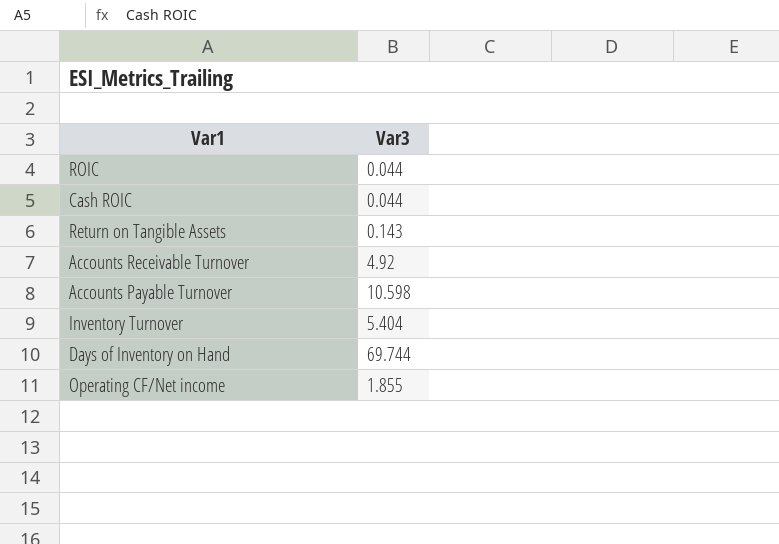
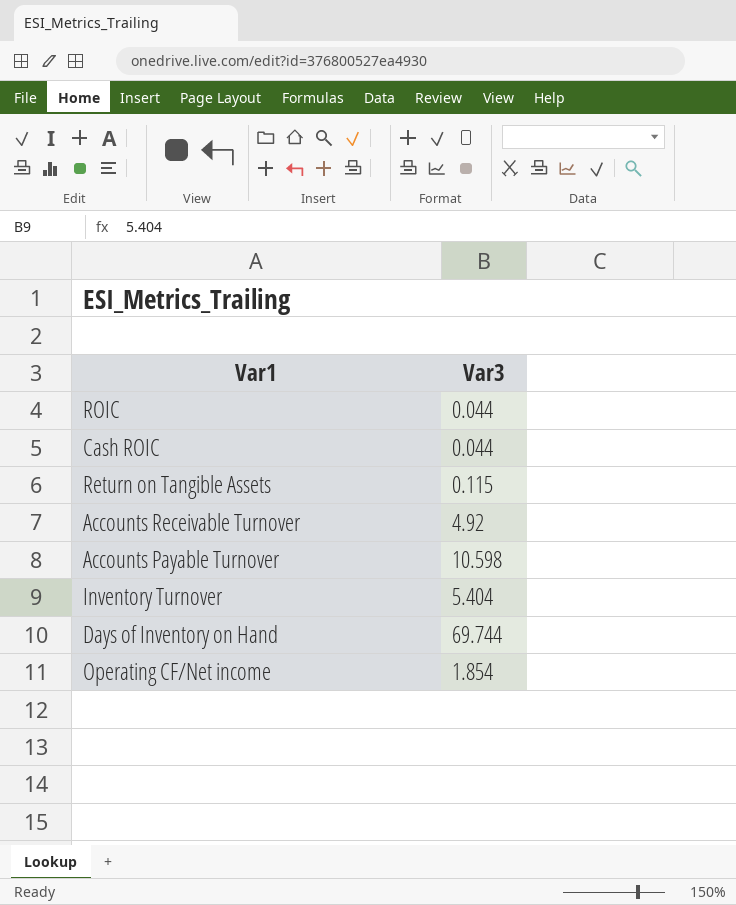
Return on Tangible Assets | Var3: 0.143 -> 0.115
Operating CF/Net income | Var3: 1.855 -> 1.854

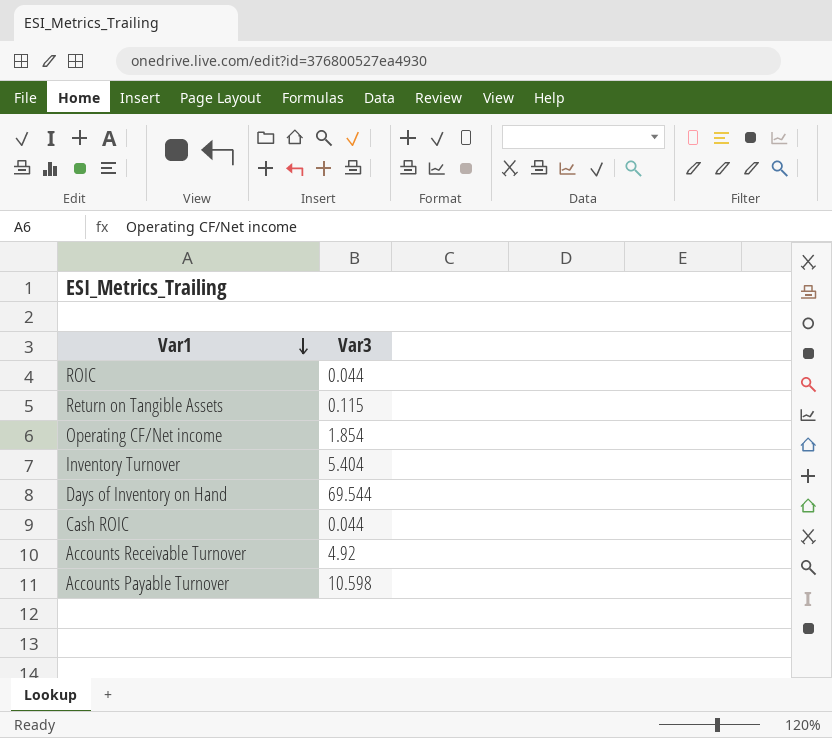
row order: none -> Var1 descending
Days of Inventory on Hand | Var3: 69.744 -> 69.544

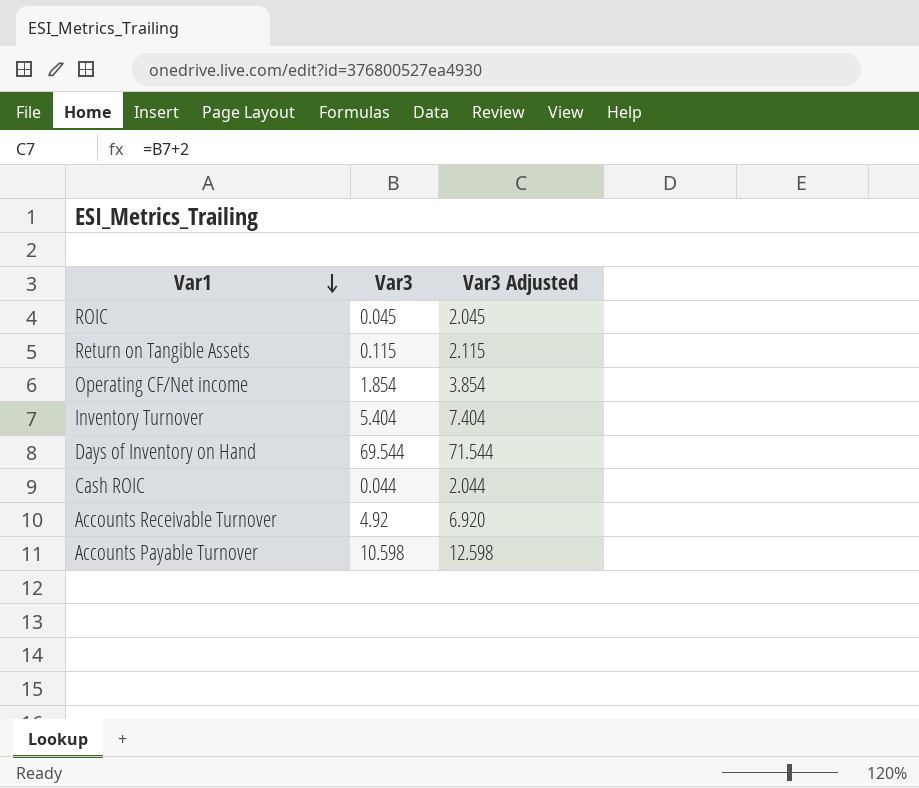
column Var3 Adjusted | formula: none -> [Var3] + 2
ROIC | Var3: 0.044 -> 0.045

